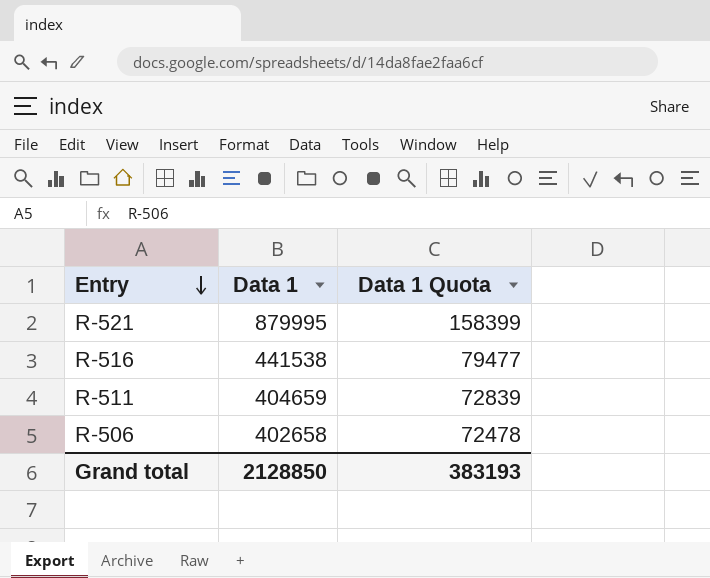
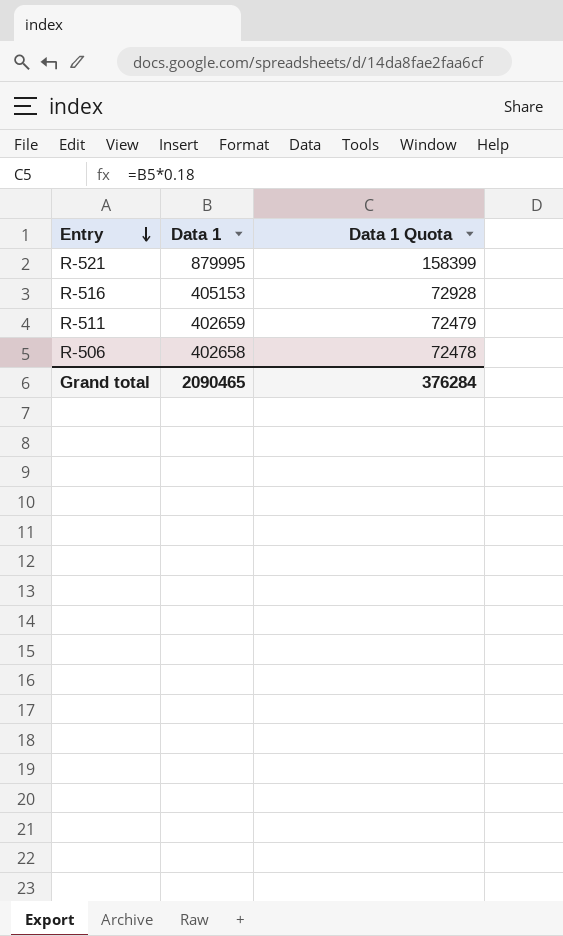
R-516 | Data 1: 441538 -> 405153
R-516 | Data 1 Quota: 79477 -> 72928
R-511 | Data 1: 404659 -> 402659
R-511 | Data 1 Quota: 72839 -> 72479
Grand total | Data 1: 2128850 -> 2090465
Grand total | Data 1 Quota: 383193 -> 376284

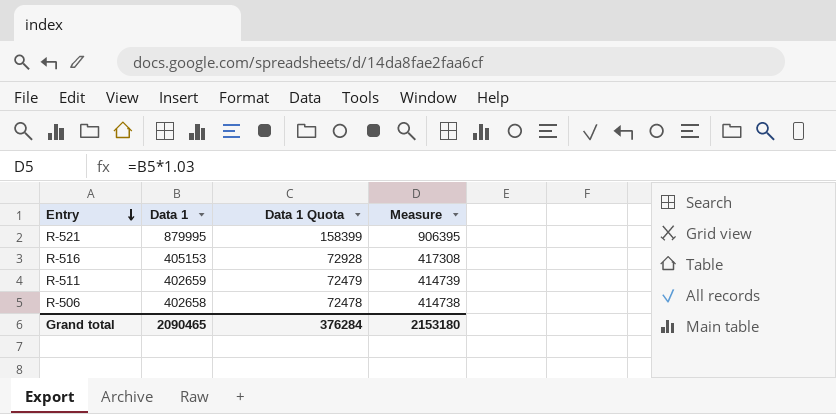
column Measure | formula: none -> [Data 1] * 1.03

